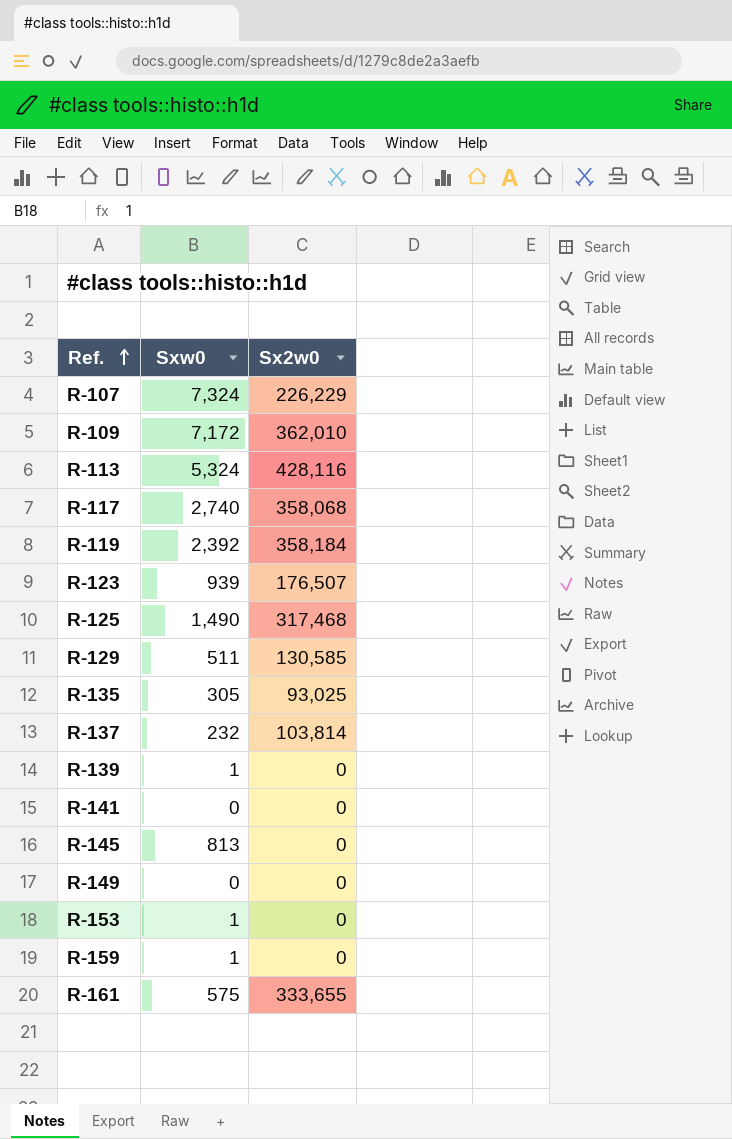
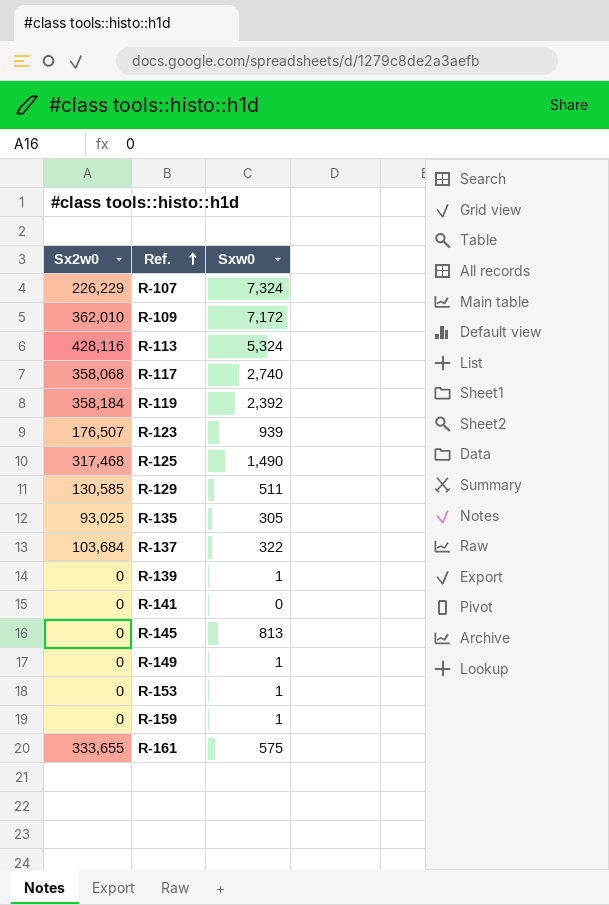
column Sx2w0 | position: 3 -> 1
R-137 | Sx2w0: 103,814 -> 103,684
R-137 | Sxw0: 232 -> 322
R-149 | Sxw0: 0 -> 1

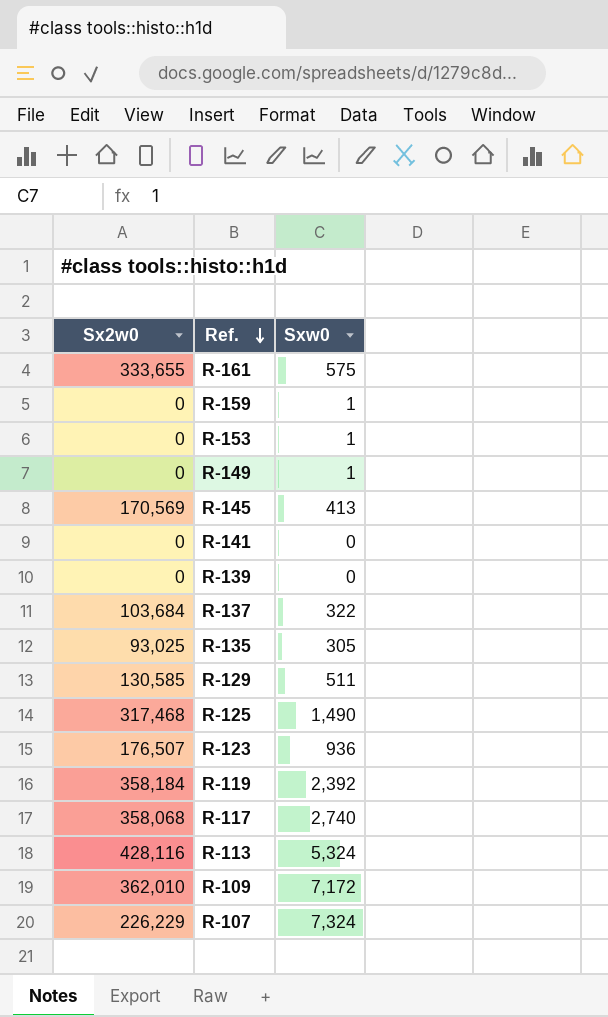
row order: Ref. ascending -> Ref. descending
R-145 | Sx2w0: 0 -> 170,569
R-145 | Sxw0: 813 -> 413
R-139 | Sxw0: 1 -> 0
R-123 | Sxw0: 939 -> 936

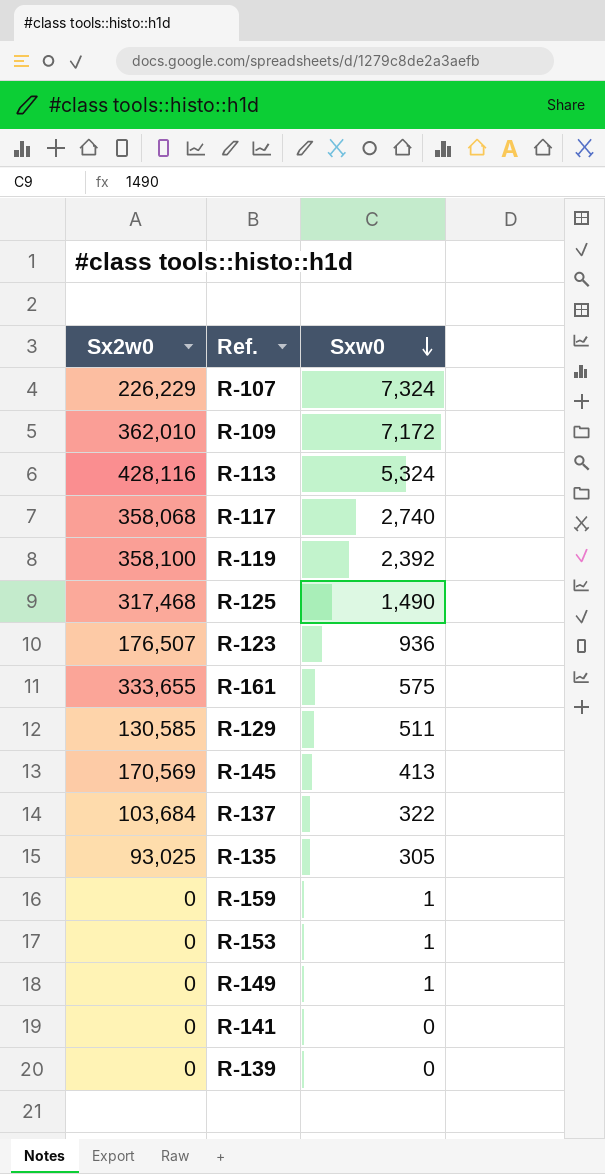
row order: Ref. descending -> Sxw0 descending
R-119 | Sx2w0: 358,184 -> 358,100

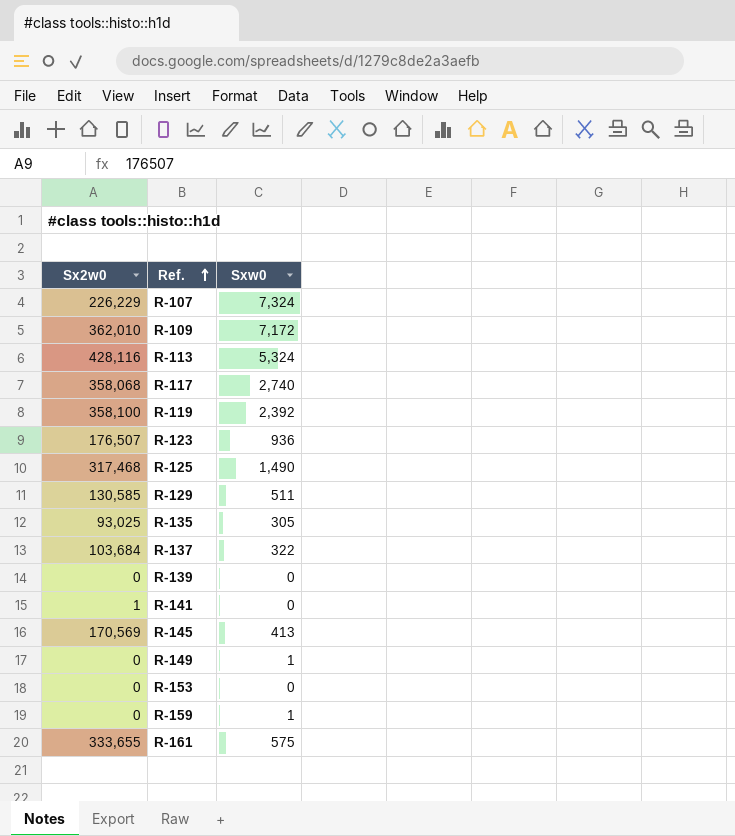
row order: Sxw0 descending -> Ref. ascending
R-141 | Sx2w0: 0 -> 1
R-153 | Sxw0: 1 -> 0

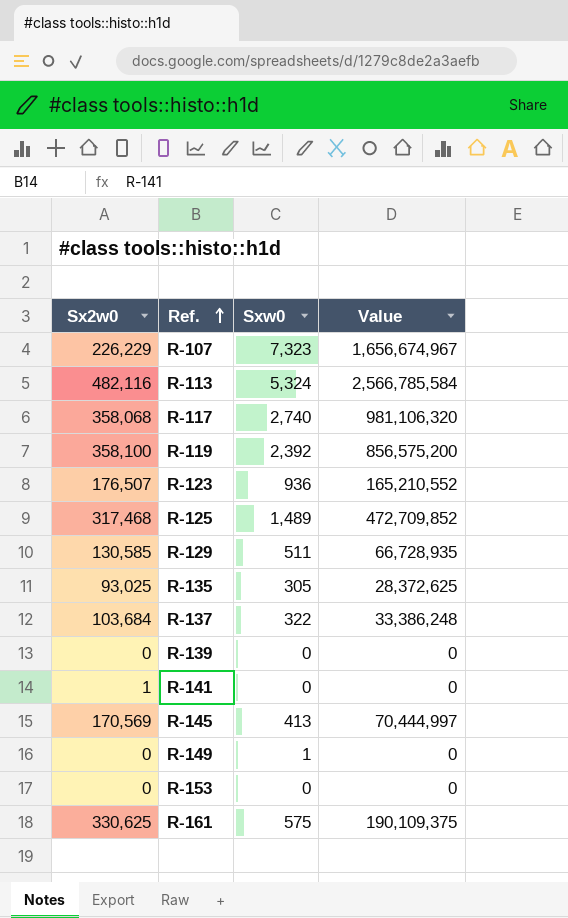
column Value | formula: none -> [Sx2w0] * [Sxw0]
row R-109: 362,010 | 7,172 -> none
row R-159: 0 | 1 -> none
R-107 | Sxw0: 7,324 -> 7,323
R-113 | Sx2w0: 428,116 -> 482,116
R-125 | Sxw0: 1,490 -> 1,489
R-161 | Sx2w0: 333,655 -> 330,625

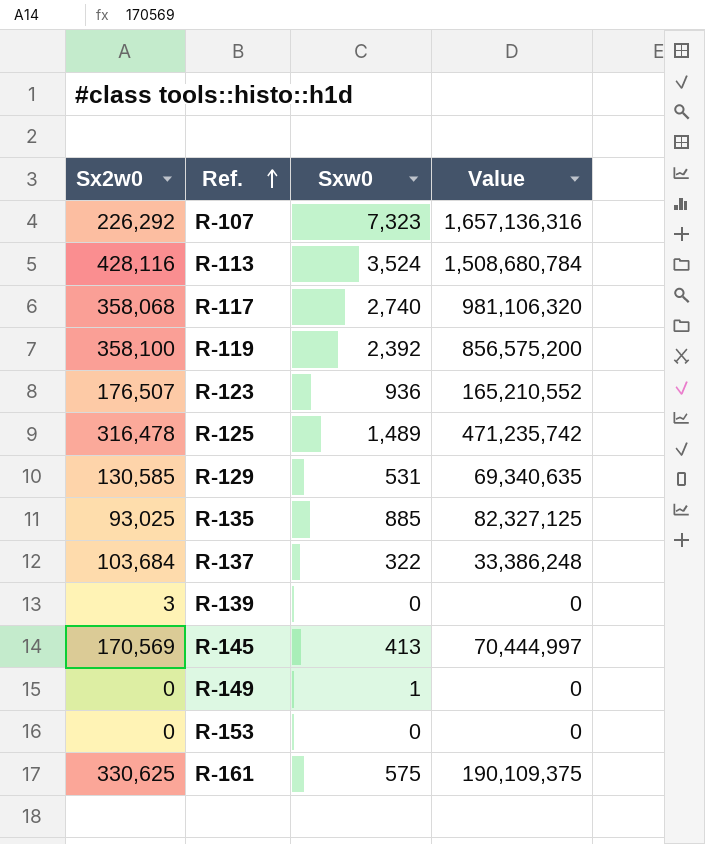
row R-141: 1 | 0 | 0 -> none
R-107 | Sx2w0: 226,229 -> 226,292
R-107 | Value: 1,656,674,967 -> 1,657,136,316
R-113 | Sx2w0: 482,116 -> 428,116
R-113 | Sxw0: 5,324 -> 3,524
R-113 | Value: 2,566,785,584 -> 1,508,680,784
R-125 | Sx2w0: 317,468 -> 316,478
R-125 | Value: 472,709,852 -> 471,235,742
R-129 | Sxw0: 511 -> 531
R-129 | Value: 66,728,935 -> 69,340,635
R-135 | Sxw0: 305 -> 885
R-135 | Value: 28,372,625 -> 82,327,125
R-139 | Sx2w0: 0 -> 3

